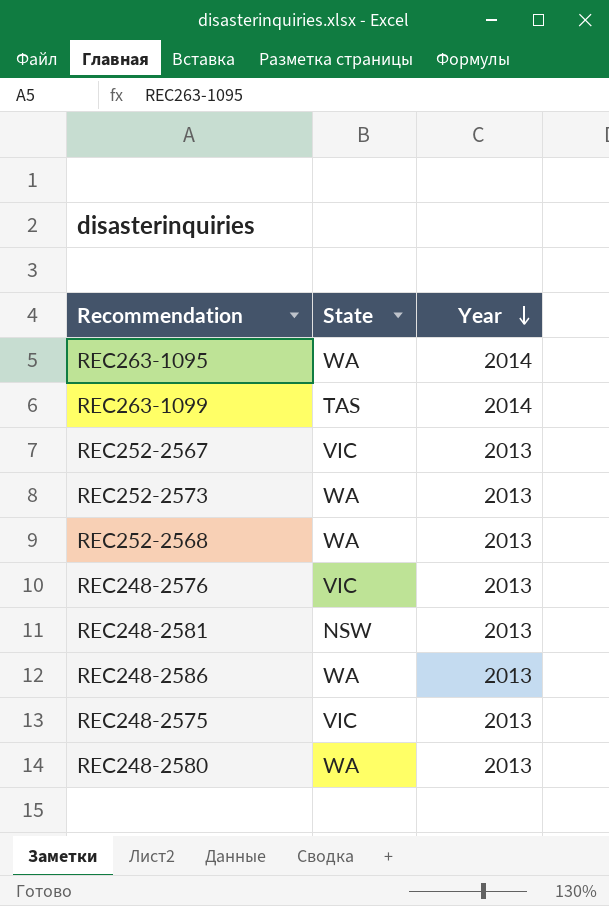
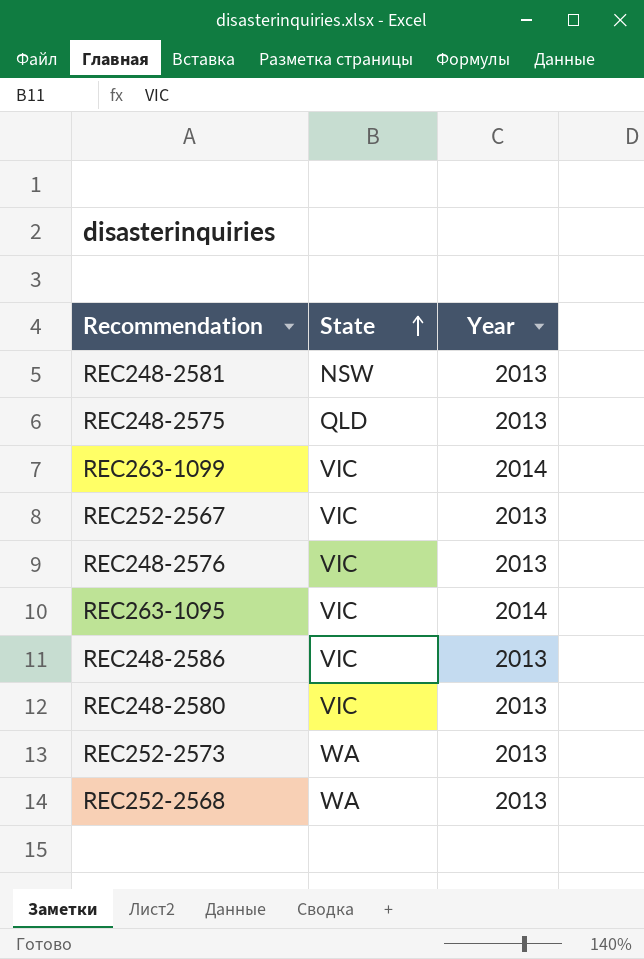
row order: Year descending -> State ascending
REC248-2575 | State: VIC -> QLD
REC263-1099 | State: TAS -> VIC
REC263-1095 | State: WA -> VIC
REC248-2586 | State: WA -> VIC
REC248-2580 | State: WA -> VIC

